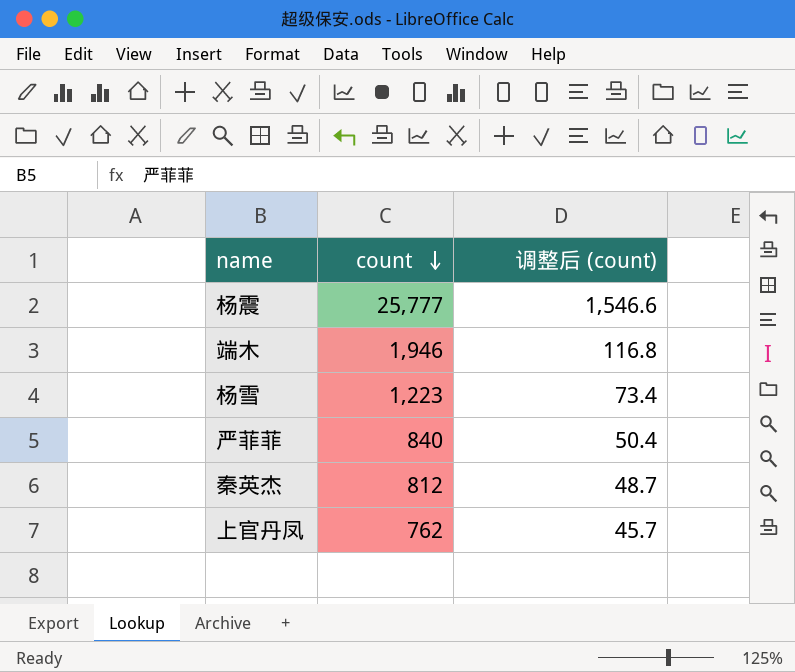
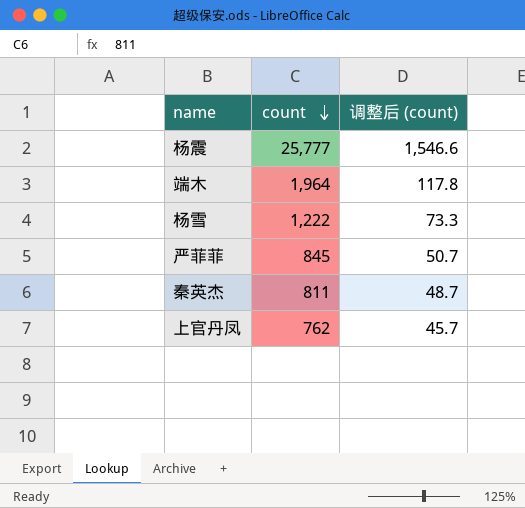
端木 | count: 1,946 -> 1,964
端木 | 调整后 (count): 116.8 -> 117.8
杨雪 | count: 1,223 -> 1,222
杨雪 | 调整后 (count): 73.4 -> 73.3
严菲菲 | count: 840 -> 845
严菲菲 | 调整后 (count): 50.4 -> 50.7
秦英杰 | count: 812 -> 811

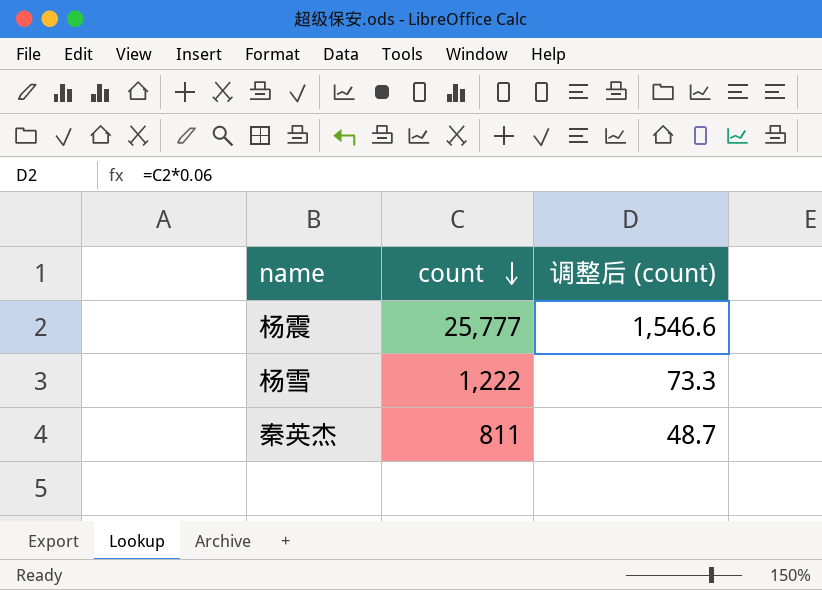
row 端木: 1,964 | 117.8 -> none
row 严菲菲: 845 | 50.7 -> none
row 上官丹凤: 762 | 45.7 -> none

